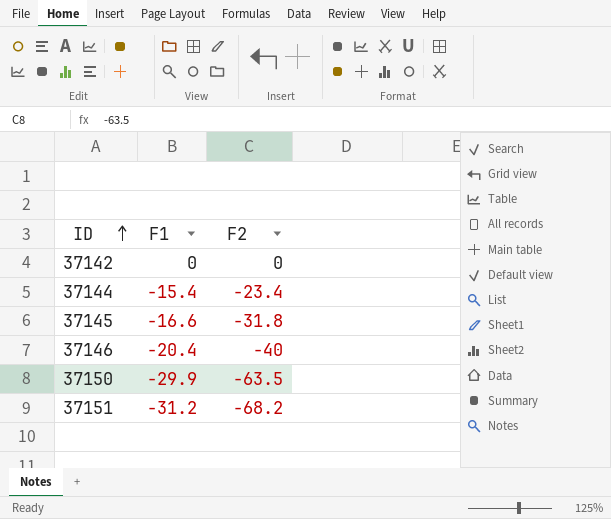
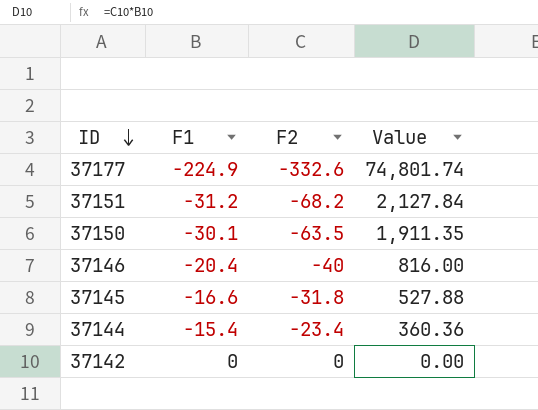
row order: ID ascending -> ID descending
column Value | formula: none -> [F1] * [F2]
row 37177: none -> -224.9 | -332.6 | 74,801.74
37150 | F1: -29.9 -> -30.1

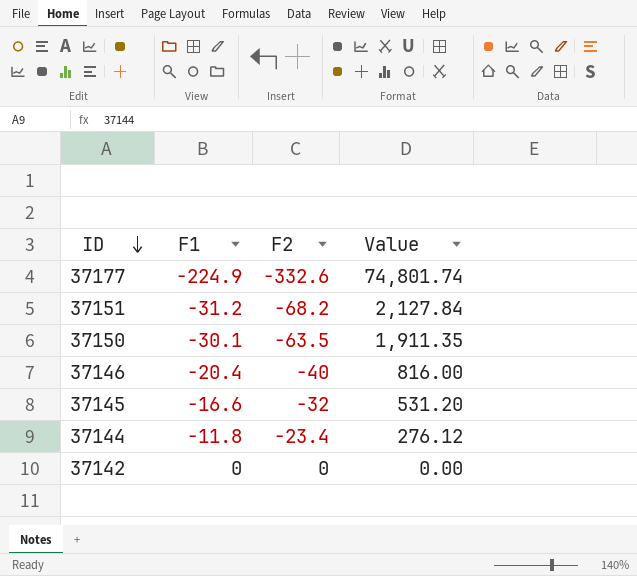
37145 | F2: -31.8 -> -32
37145 | Value: 527.88 -> 531.20
37144 | F1: -15.4 -> -11.8
37144 | Value: 360.36 -> 276.12

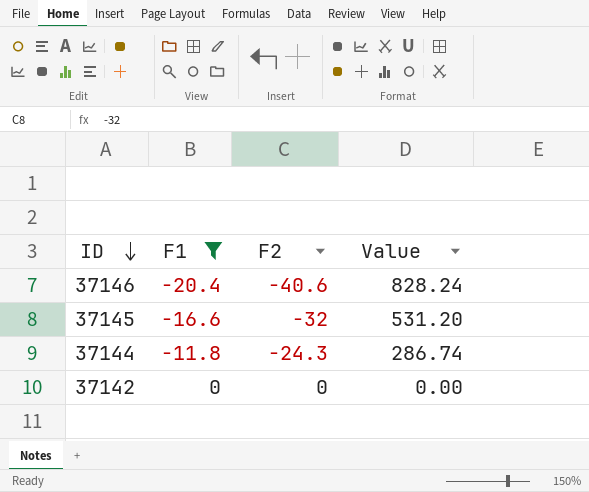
filter: none -> F1 >= -20.4
37146 | F2: -40 -> -40.6
37146 | Value: 816.00 -> 828.24
37144 | F2: -23.4 -> -24.3
37144 | Value: 276.12 -> 286.74

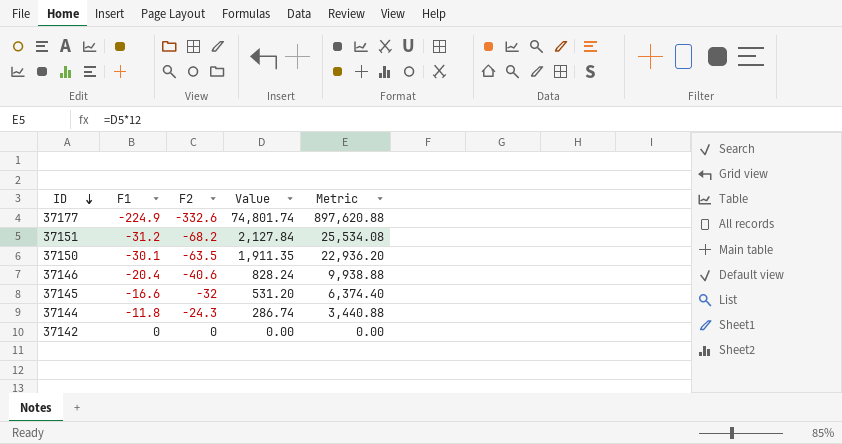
filter: F1 >= -20.4 -> none
column Metric | formula: none -> [Value] * 12

